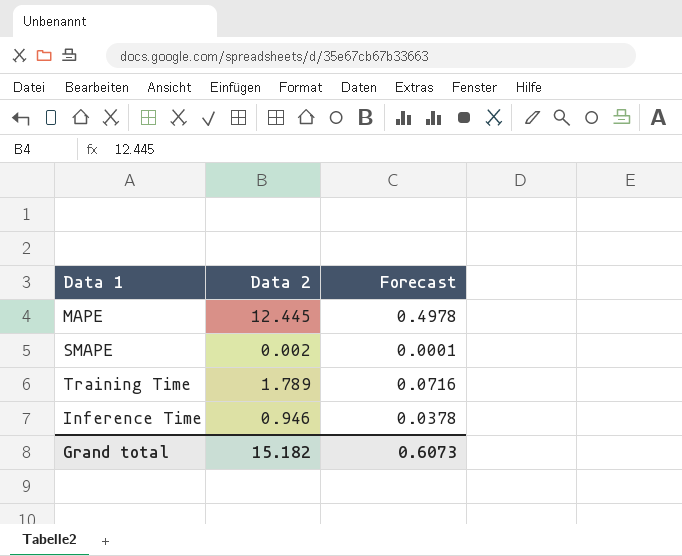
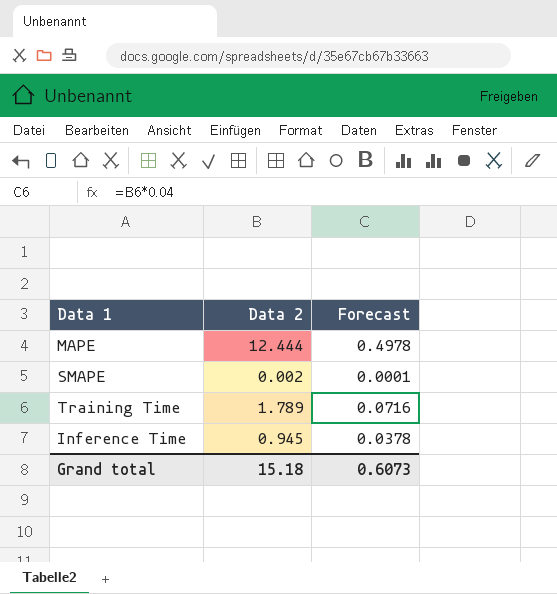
MAPE | Data 2: 12.445 -> 12.444
Inference Time | Data 2: 0.946 -> 0.945
Grand total | Data 2: 15.182 -> 15.18

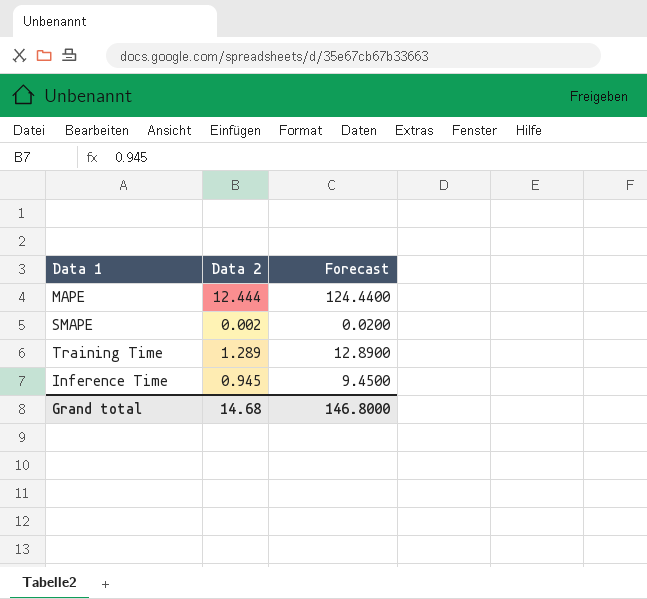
column Forecast | formula: [Data 2] * 0.04 -> [Data 2] * 10
Training Time | Data 2: 1.789 -> 1.289
Grand total | Data 2: 15.18 -> 14.68
Grand total | Forecast: 0.6073 -> 146.8000

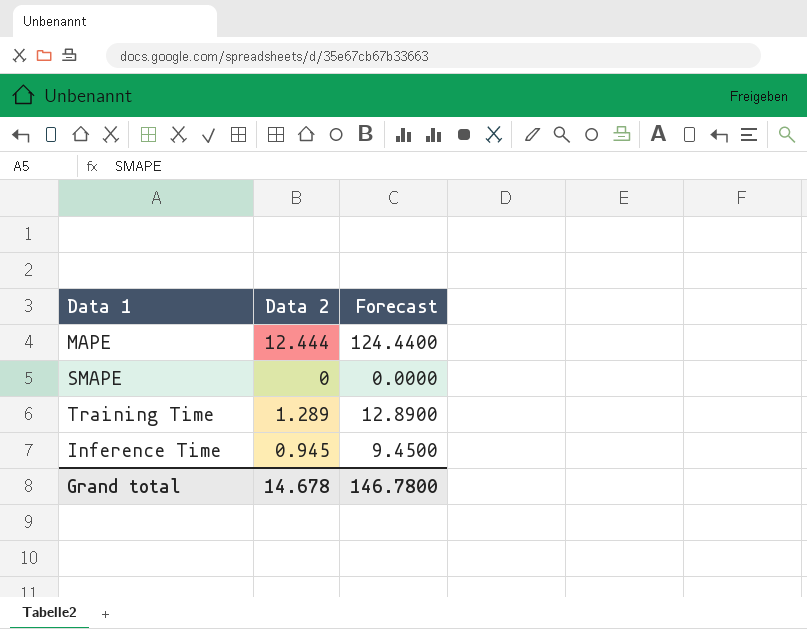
SMAPE | Data 2: 0.002 -> 0
SMAPE | Forecast: 0.0200 -> 0.0000
Grand total | Data 2: 14.68 -> 14.678
Grand total | Forecast: 146.8000 -> 146.7800

